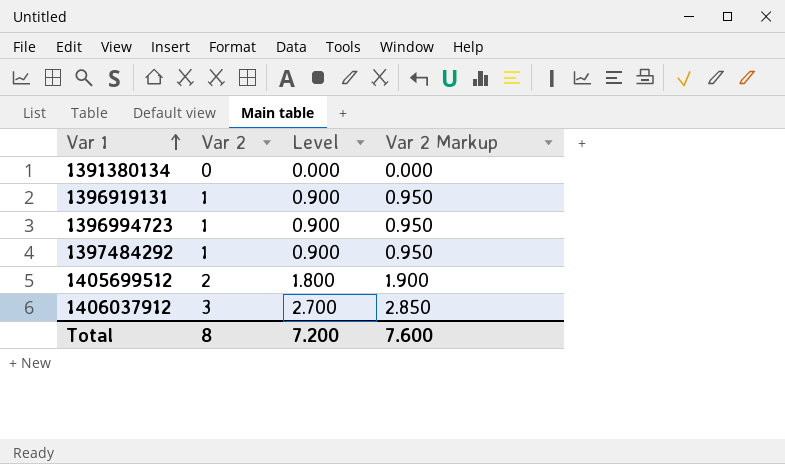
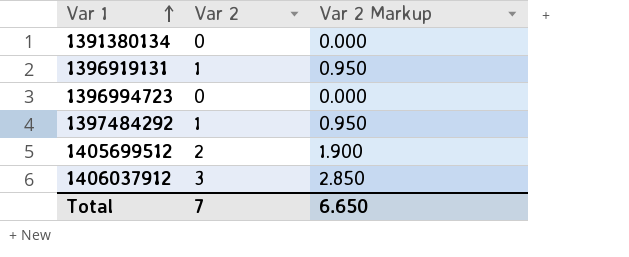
column Level | formula: [Var 2] * 0.9 -> none
1396994723 | Var 2: 1 -> 0
1396994723 | Var 2 Markup: 0.950 -> 0.000
Total | Var 2: 8 -> 7
Total | Var 2 Markup: 7.600 -> 6.650

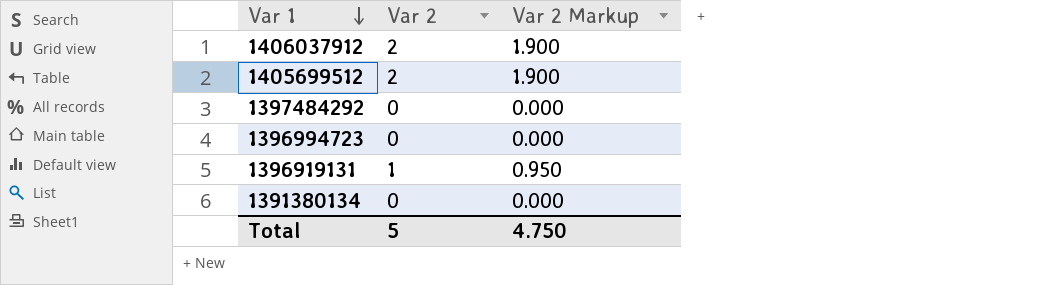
row order: Var 1 ascending -> Var 1 descending
1406037912 | Var 2: 3 -> 2
1406037912 | Var 2 Markup: 2.850 -> 1.900
1397484292 | Var 2: 1 -> 0
1397484292 | Var 2 Markup: 0.950 -> 0.000
Total | Var 2: 7 -> 5
Total | Var 2 Markup: 6.650 -> 4.750

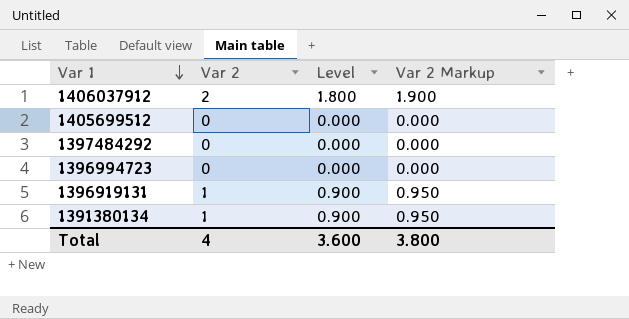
column Level | formula: none -> [Var 2] * 0.9
1405699512 | Var 2: 2 -> 0
1405699512 | Var 2 Markup: 1.900 -> 0.000
1391380134 | Var 2: 0 -> 1
1391380134 | Var 2 Markup: 0.000 -> 0.950
Total | Var 2: 5 -> 4
Total | Var 2 Markup: 4.750 -> 3.800

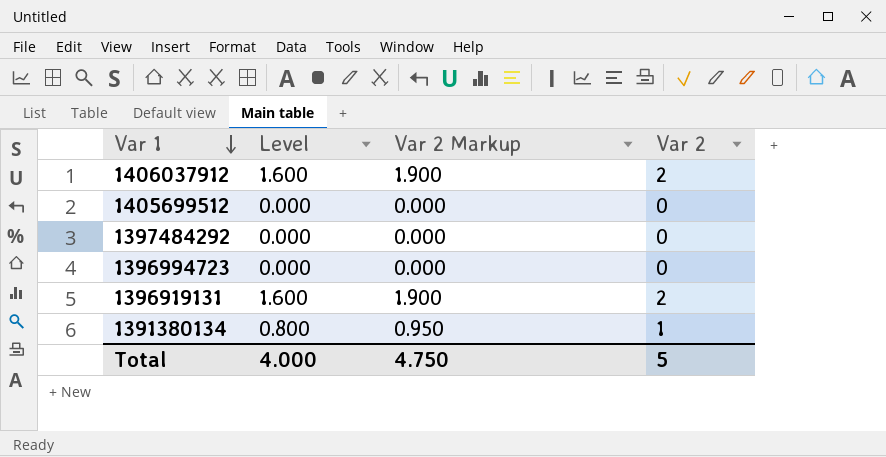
column Level | formula: [Var 2] * 0.9 -> [Var 2] * 0.8
column Var 2 | position: 2 -> 4
1396919131 | Var 2 Markup: 0.950 -> 1.900
1396919131 | Var 2: 1 -> 2
Total | Level: 3.600 -> 4.000
Total | Var 2 Markup: 3.800 -> 4.750
Total | Var 2: 4 -> 5

